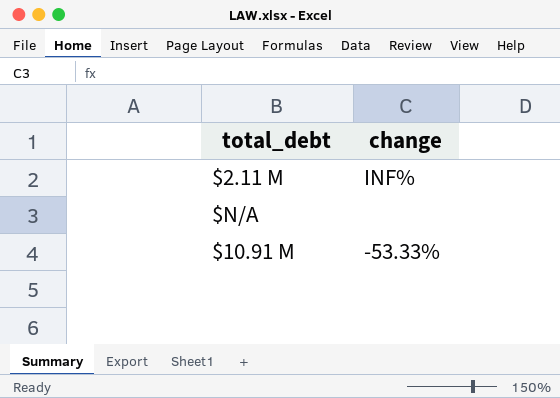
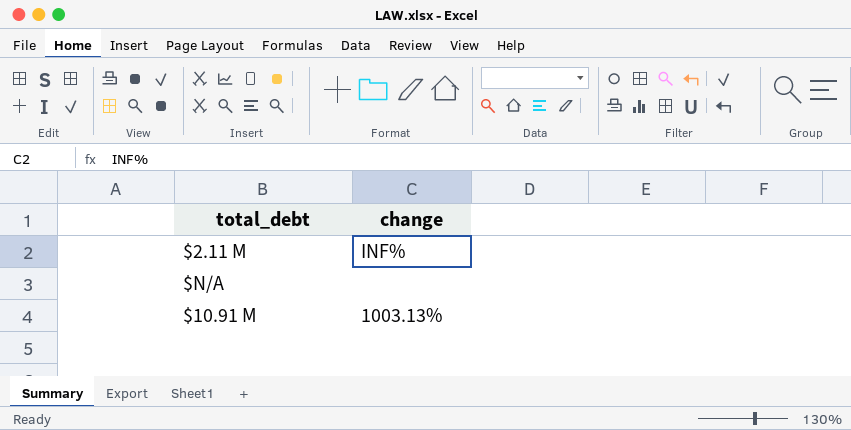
$10.91 M | change: -53.33% -> 1003.13%

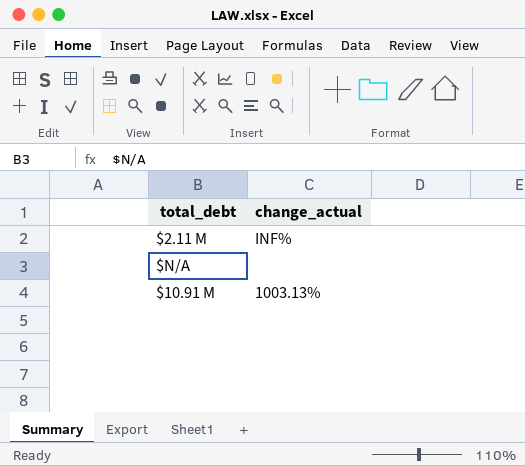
column name: change -> change_actual

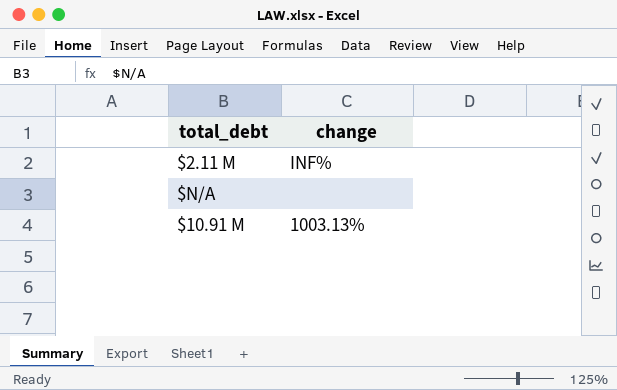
column name: change_actual -> change

